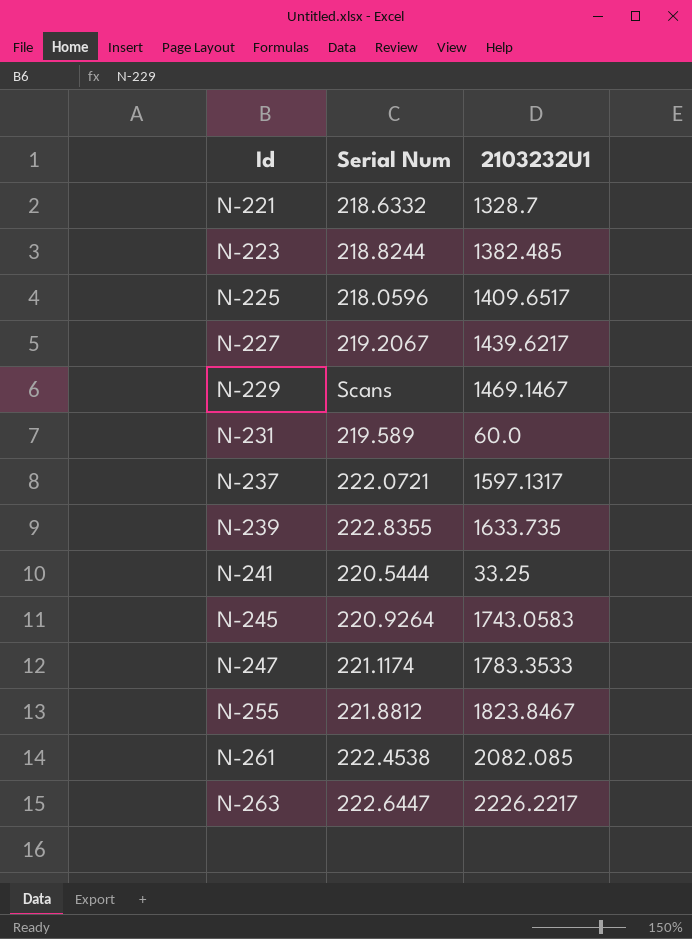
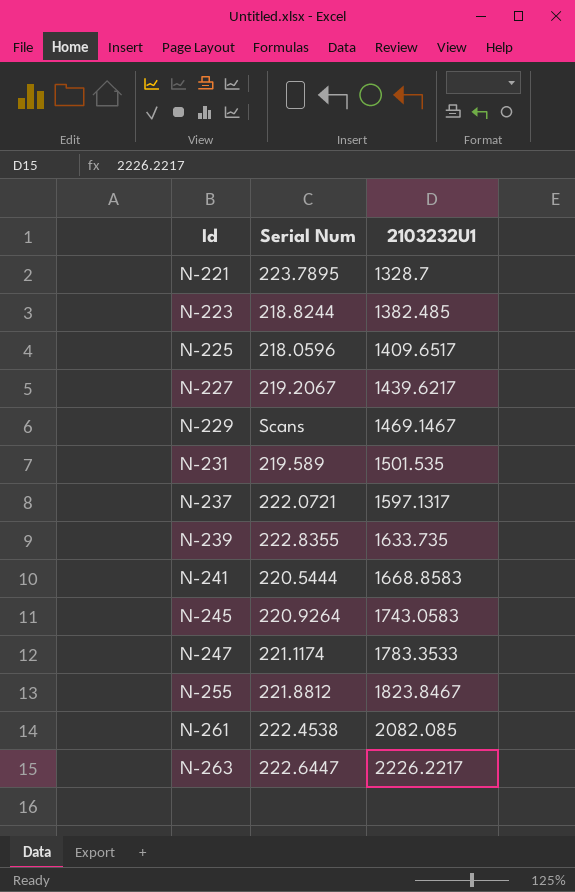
N-221 | Serial Num: 218.6332 -> 223.7895
N-231 | 2103232U1: 60.0 -> 1501.535
N-241 | 2103232U1: 33.25 -> 1668.8583

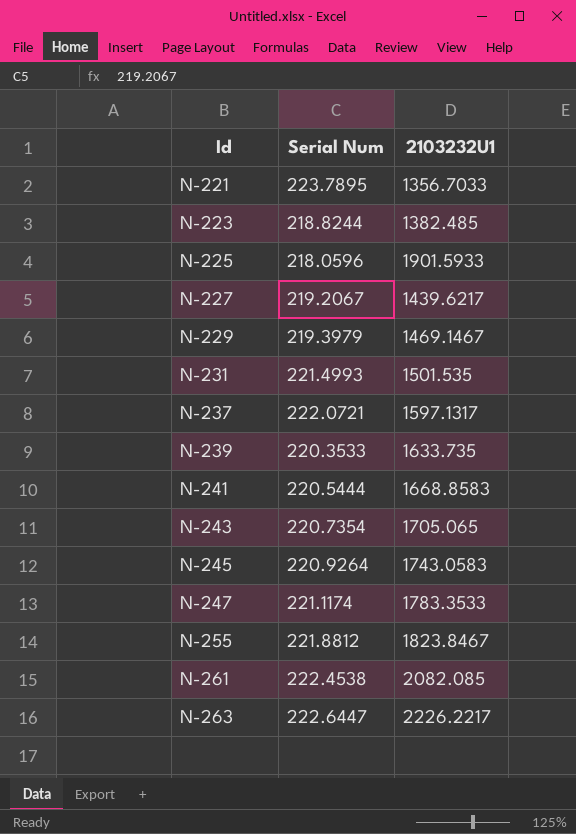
N-221 | 2103232U1: 1328.7 -> 1356.7033
N-225 | 2103232U1: 1409.6517 -> 1901.5933
N-229 | Serial Num: Scans -> 219.3979
N-231 | Serial Num: 219.589 -> 221.4993
N-239 | Serial Num: 222.8355 -> 220.3533
row N-243: none -> 220.7354 | 1705.065

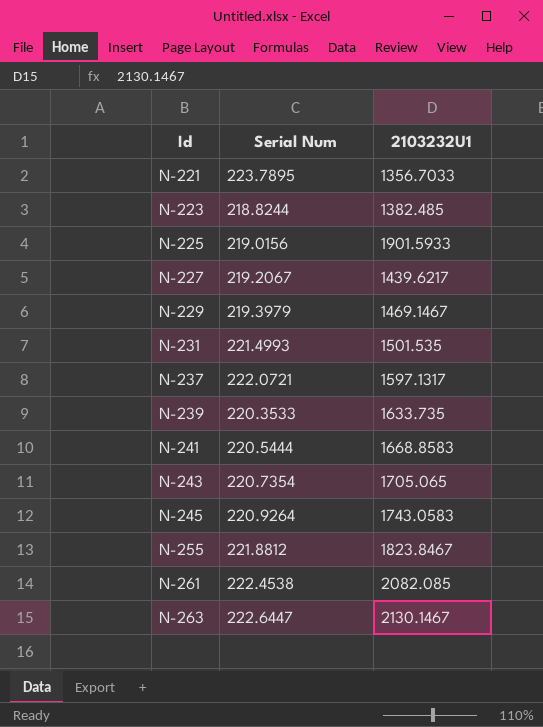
row N-247: 221.1174 | 1783.3533 -> none
N-225 | Serial Num: 218.0596 -> 219.0156
N-263 | 2103232U1: 2226.2217 -> 2130.1467

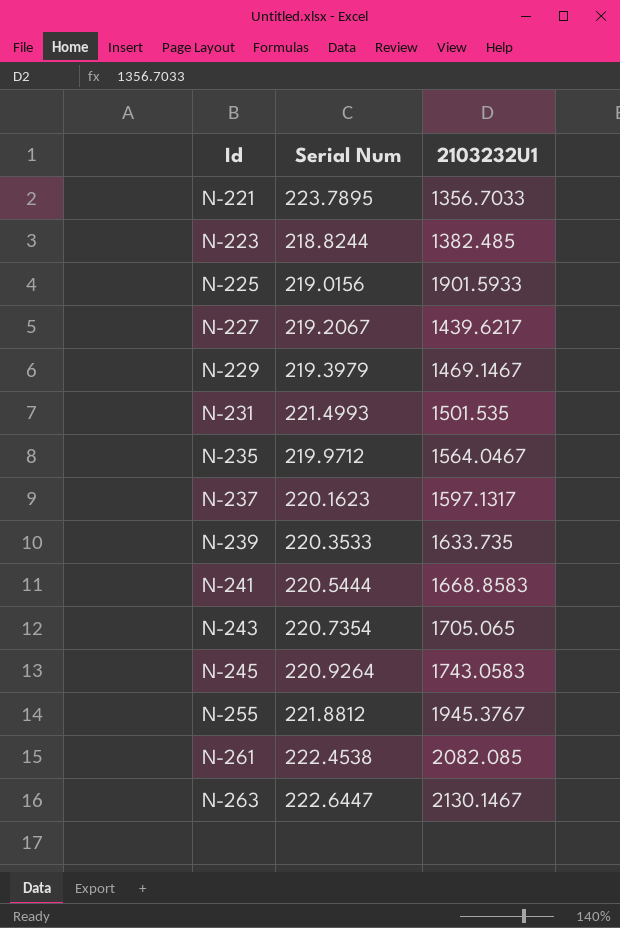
row N-235: none -> 219.9712 | 1564.0467
N-237 | Serial Num: 222.0721 -> 220.1623
N-255 | 2103232U1: 1823.8467 -> 1945.3767

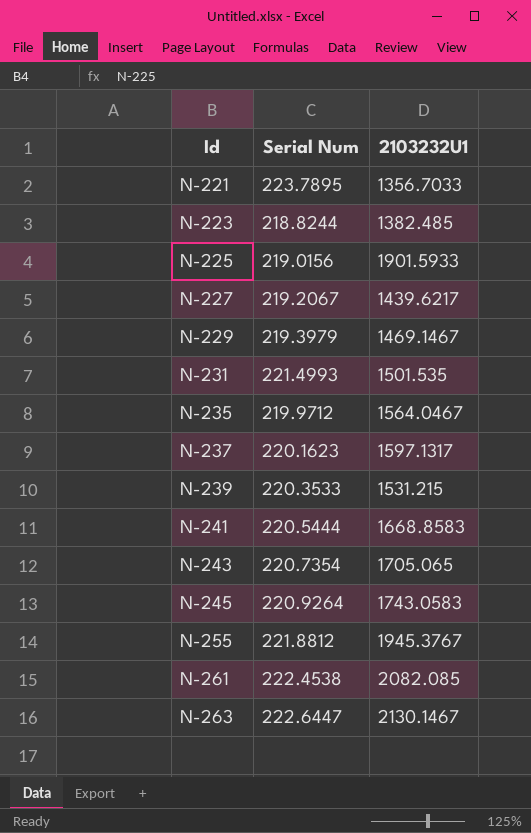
N-239 | 2103232U1: 1633.735 -> 1531.215

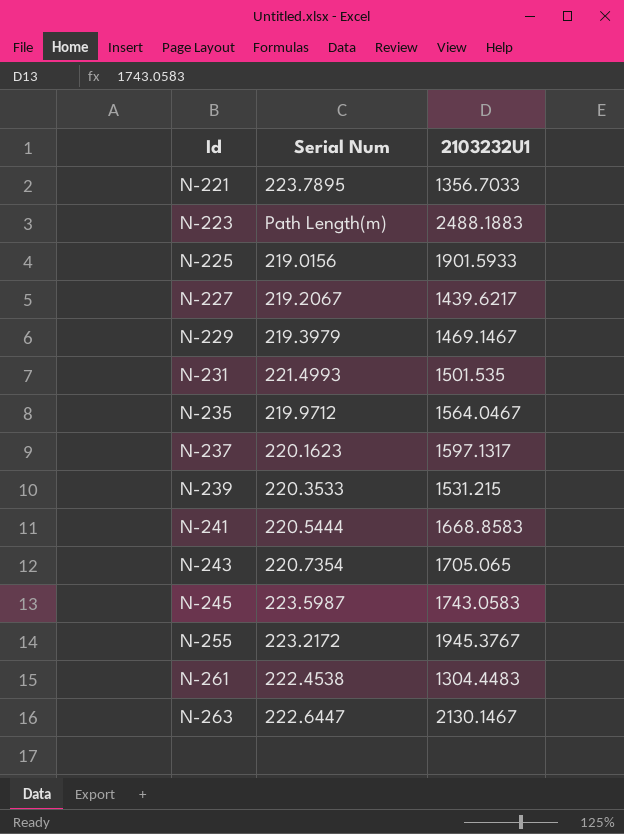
N-223 | Serial Num: 218.8244 -> Path Length(m)
N-223 | 2103232U1: 1382.485 -> 2488.1883
N-245 | Serial Num: 220.9264 -> 223.5987
N-255 | Serial Num: 221.8812 -> 223.2172
N-261 | 2103232U1: 2082.085 -> 1304.4483

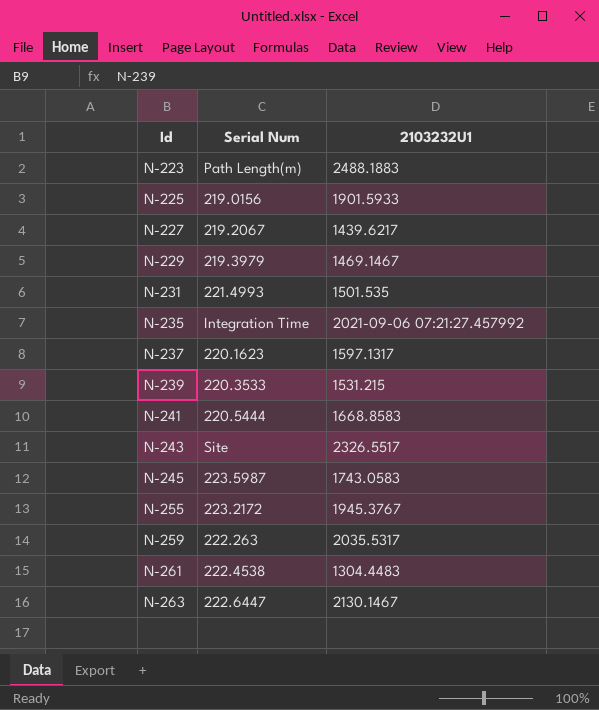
row N-221: 223.7895 | 1356.7033 -> none
N-235 | Serial Num: 219.9712 -> Integration Time
N-235 | 2103232U1: 1564.0467 -> 2021-09-06 07:21:27.457992
N-243 | Serial Num: 220.7354 -> Site
N-243 | 2103232U1: 1705.065 -> 2326.5517
row N-259: none -> 222.263 | 2035.5317

